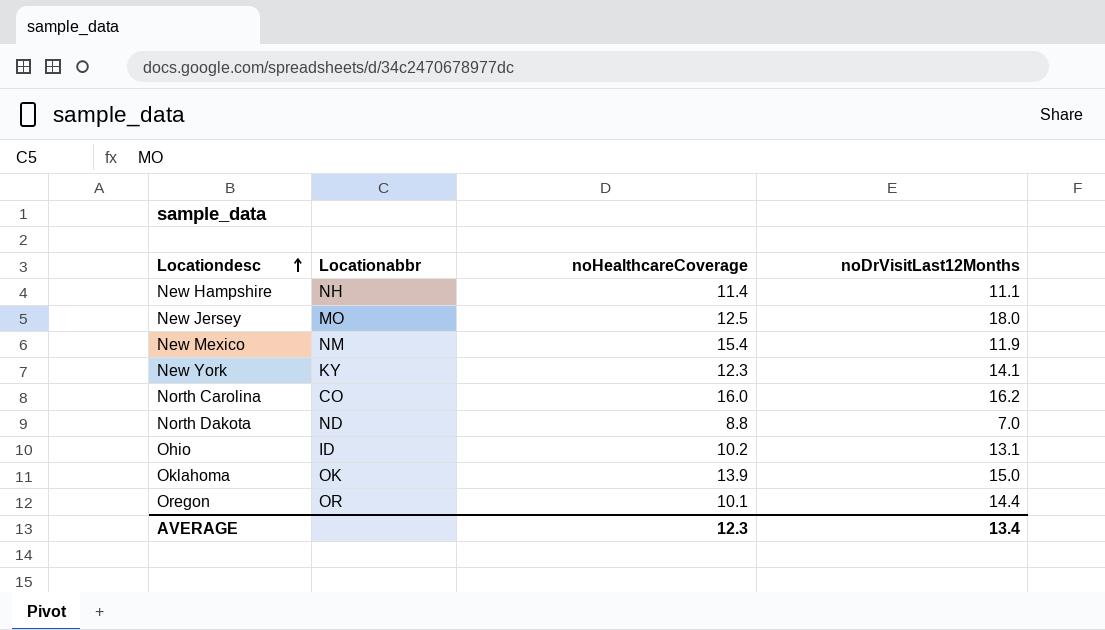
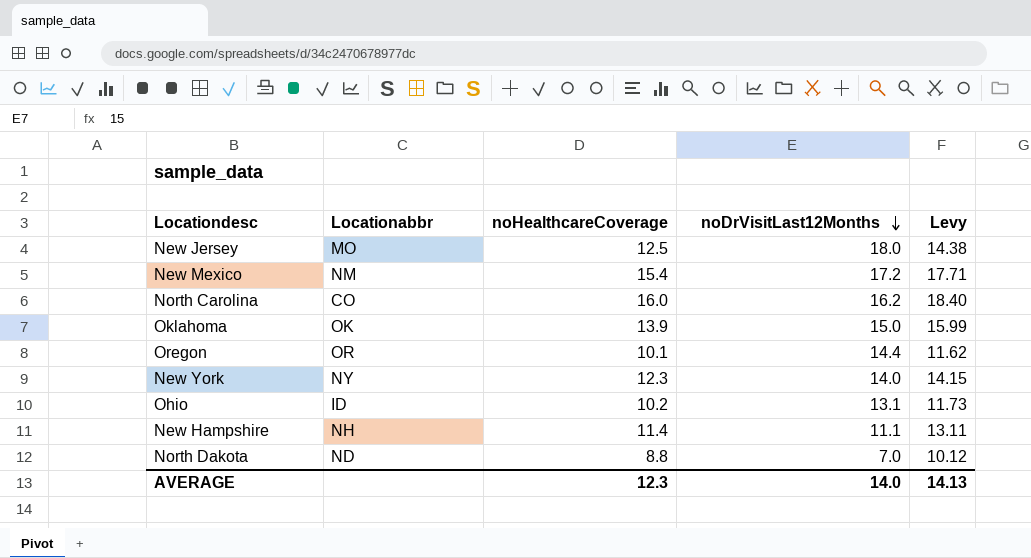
row order: Locationdesc ascending -> noDrVisitLast12Months descending
column Levy | formula: none -> [noHealthcareCoverage] * 1.15
New Mexico | noDrVisitLast12Months: 11.9 -> 17.2
New York | Locationabbr: KY -> NY
New York | noDrVisitLast12Months: 14.1 -> 14.0
AVERAGE | noDrVisitLast12Months: 13.4 -> 14.0

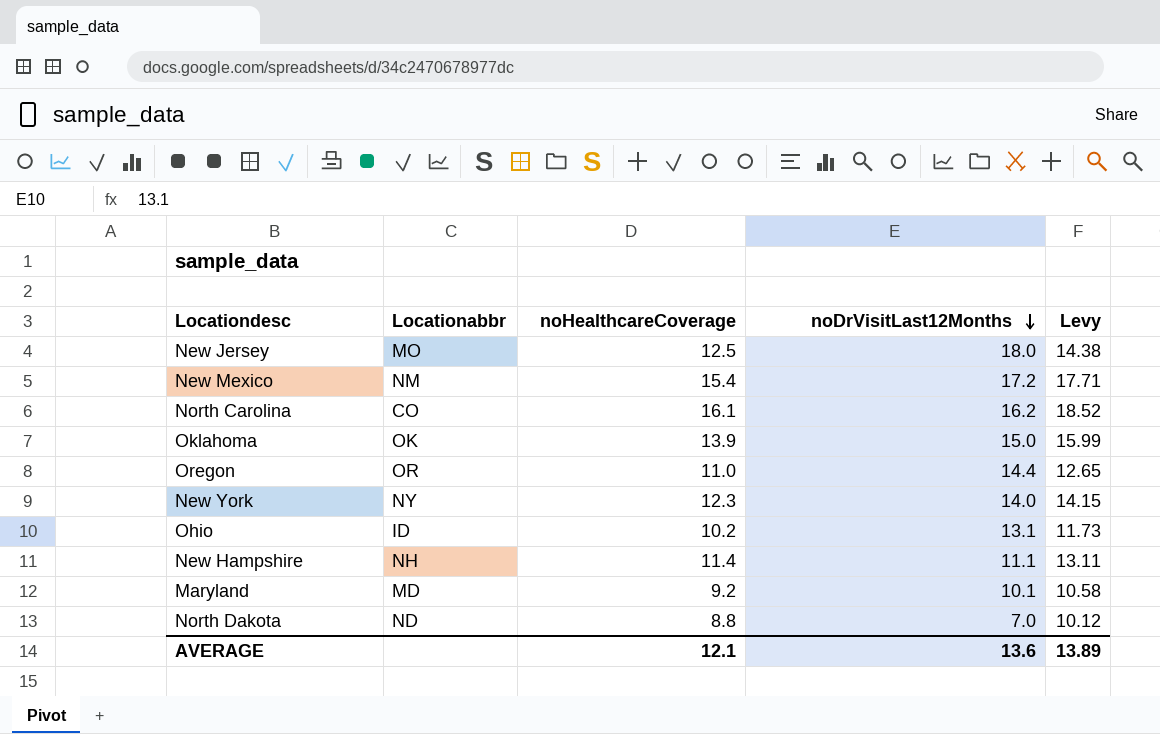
North Carolina | noHealthcareCoverage: 16.0 -> 16.1
North Carolina | Levy: 18.40 -> 18.52
Oregon | noHealthcareCoverage: 10.1 -> 11.0
Oregon | Levy: 11.62 -> 12.65
row Maryland: none -> MD | 9.2 | 10.1 | 10.58
AVERAGE | noHealthcareCoverage: 12.3 -> 12.1
AVERAGE | noDrVisitLast12Months: 14.0 -> 13.6
AVERAGE | Levy: 14.13 -> 13.89

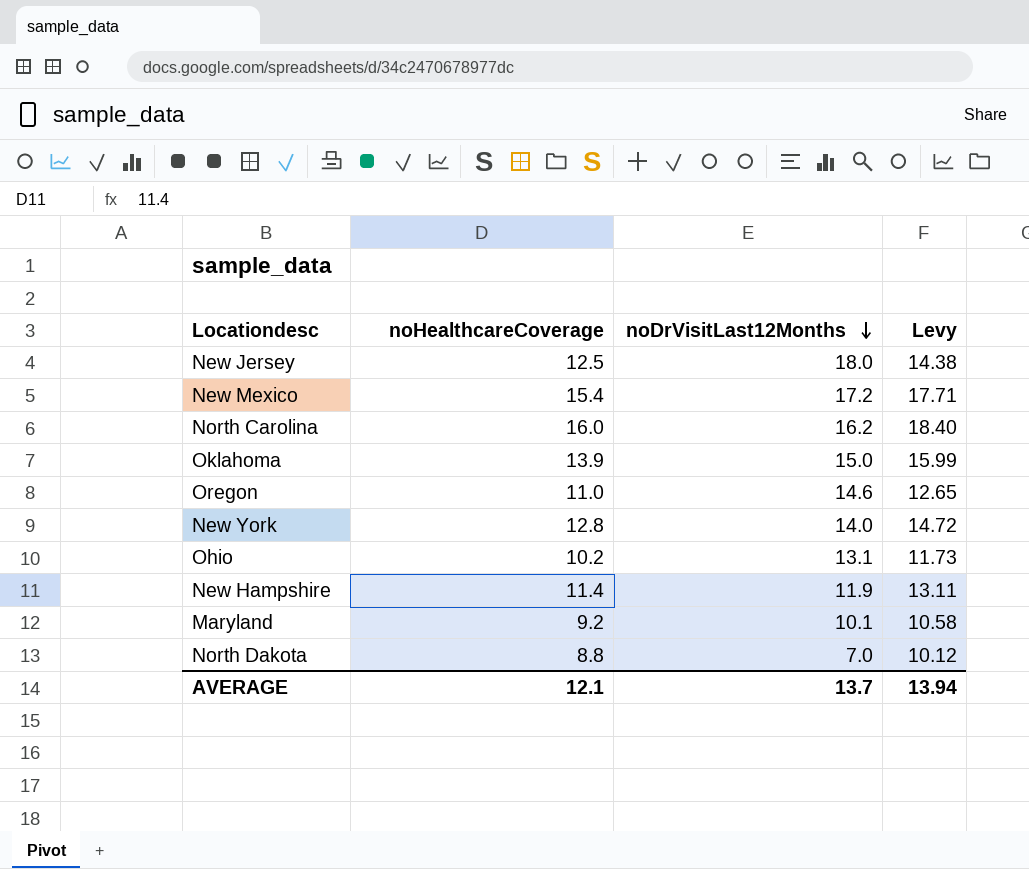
column Locationabbr | position: 2 -> none
North Carolina | noHealthcareCoverage: 16.1 -> 16.0
North Carolina | Levy: 18.52 -> 18.40
Oregon | noDrVisitLast12Months: 14.4 -> 14.6
New York | noHealthcareCoverage: 12.3 -> 12.8
New York | Levy: 14.15 -> 14.72
New Hampshire | noDrVisitLast12Months: 11.1 -> 11.9
AVERAGE | noDrVisitLast12Months: 13.6 -> 13.7
AVERAGE | Levy: 13.89 -> 13.94

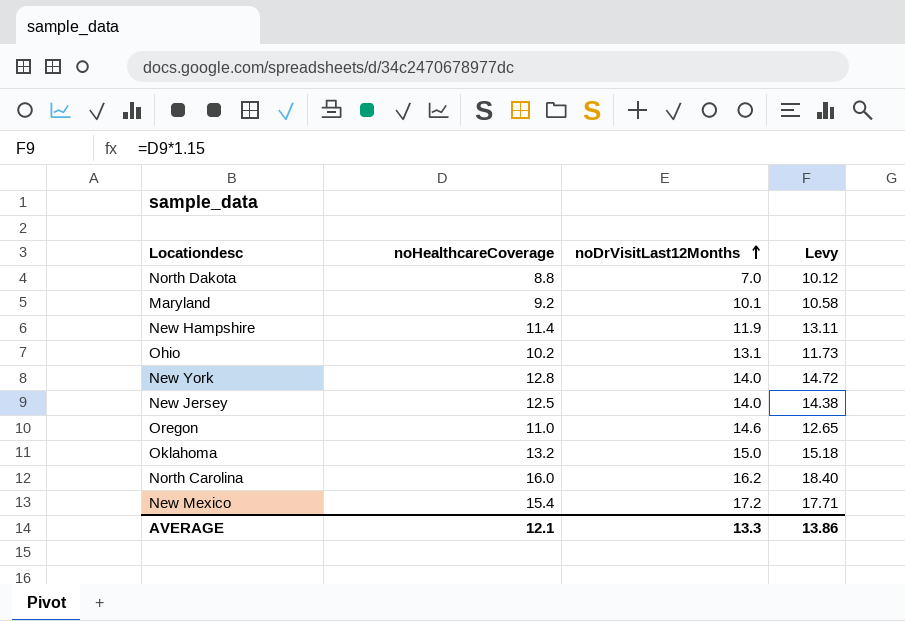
row order: noDrVisitLast12Months descending -> noDrVisitLast12Months ascending
New Jersey | noDrVisitLast12Months: 18.0 -> 14.0
Oklahoma | noHealthcareCoverage: 13.9 -> 13.2
Oklahoma | Levy: 15.99 -> 15.18
AVERAGE | noDrVisitLast12Months: 13.7 -> 13.3
AVERAGE | Levy: 13.94 -> 13.86

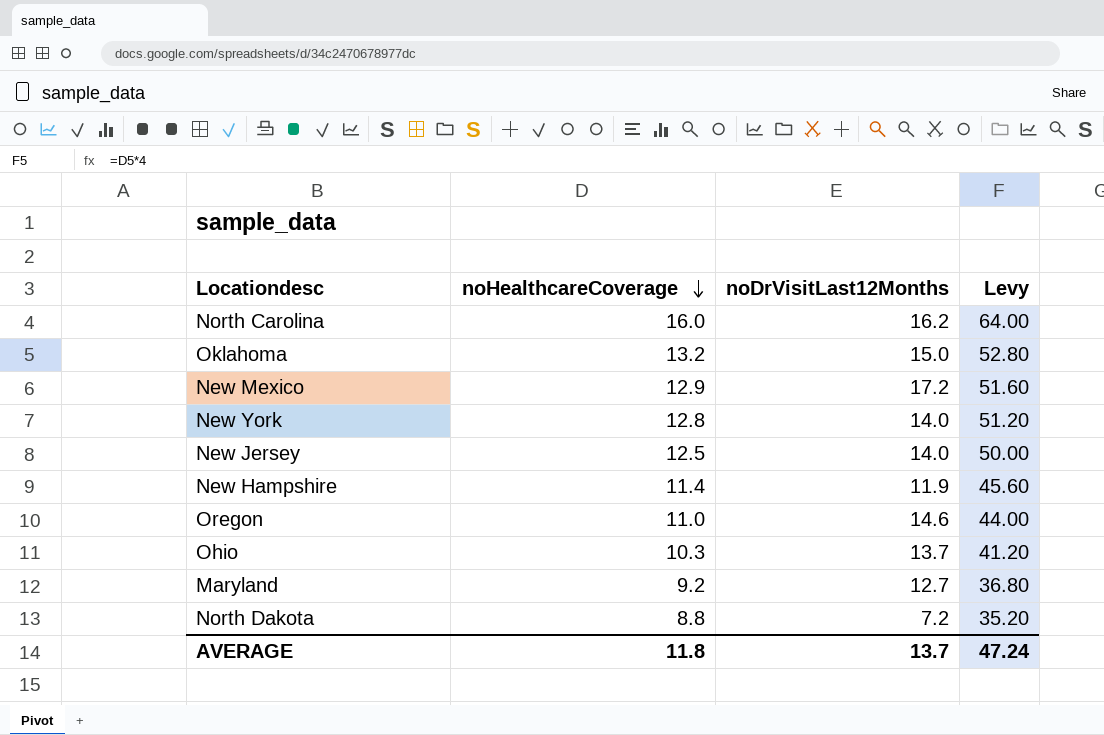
row order: noDrVisitLast12Months ascending -> noHealthcareCoverage descending
column Levy | formula: [noHealthcareCoverage] * 1.15 -> [noHealthcareCoverage] * 4
New Mexico | noHealthcareCoverage: 15.4 -> 12.9
Ohio | noHealthcareCoverage: 10.2 -> 10.3
Ohio | noDrVisitLast12Months: 13.1 -> 13.7
Maryland | noDrVisitLast12Months: 10.1 -> 12.7
North Dakota | noDrVisitLast12Months: 7.0 -> 7.2
AVERAGE | noHealthcareCoverage: 12.1 -> 11.8
AVERAGE | noDrVisitLast12Months: 13.3 -> 13.7
AVERAGE | Levy: 13.86 -> 47.24

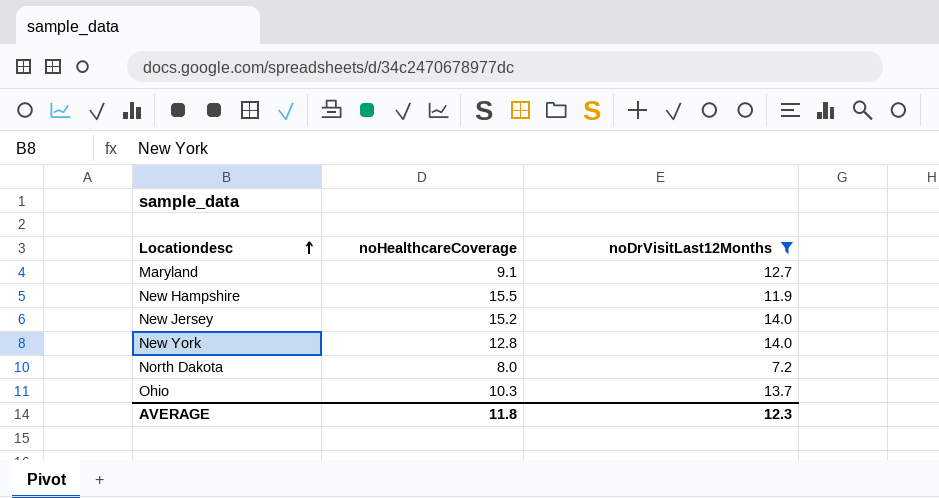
filter: none -> noDrVisitLast12Months <= 14.0
row order: noHealthcareCoverage descending -> Locationdesc ascending
column Levy | formula: [noHealthcareCoverage] * 4 -> none
Maryland | noHealthcareCoverage: 9.2 -> 9.1
New Hampshire | noHealthcareCoverage: 11.4 -> 15.5
New Jersey | noHealthcareCoverage: 12.5 -> 15.2
North Dakota | noHealthcareCoverage: 8.8 -> 8.0
AVERAGE | noDrVisitLast12Months: 13.7 -> 12.3

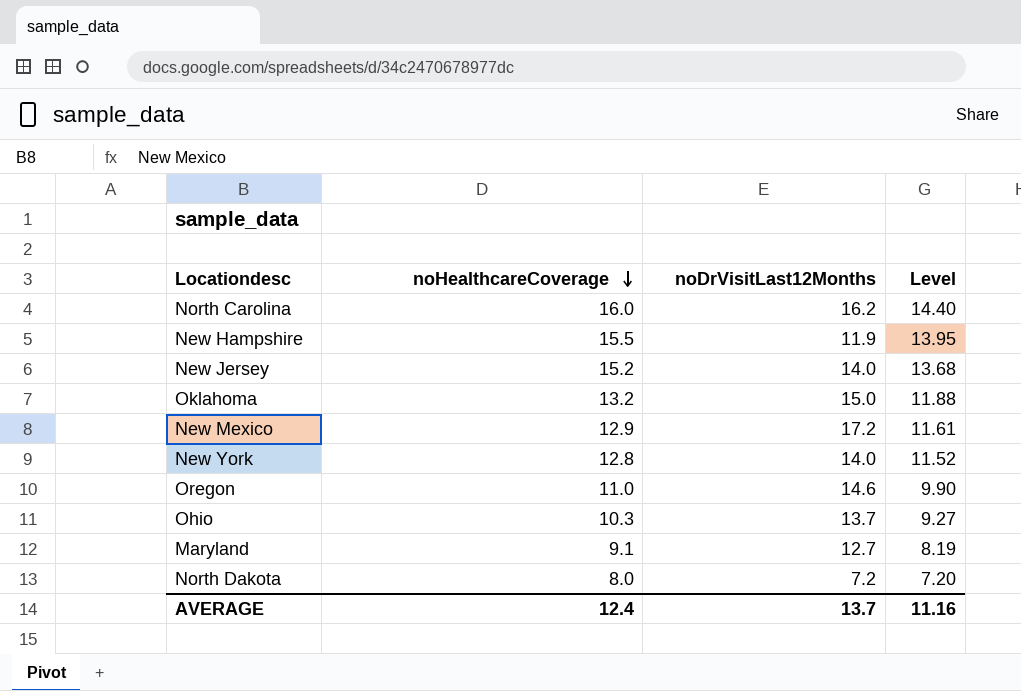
filter: noDrVisitLast12Months <= 14.0 -> none
row order: Locationdesc ascending -> noHealthcareCoverage descending
column Level | formula: none -> [noHealthcareCoverage] * 0.9
AVERAGE | noHealthcareCoverage: 11.8 -> 12.4
AVERAGE | noDrVisitLast12Months: 12.3 -> 13.7

